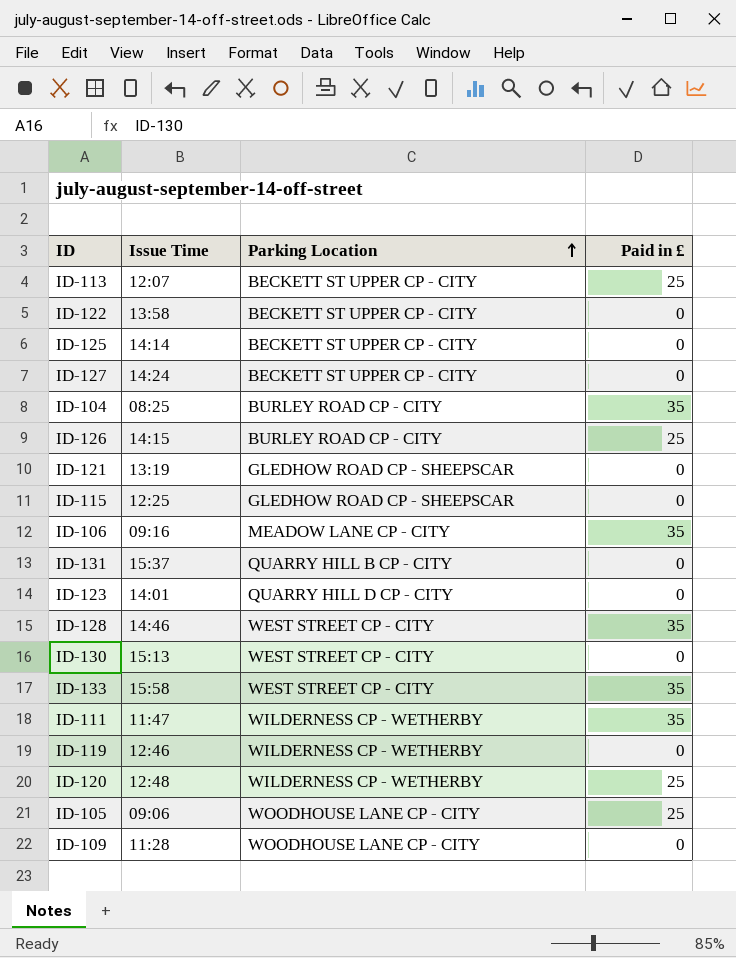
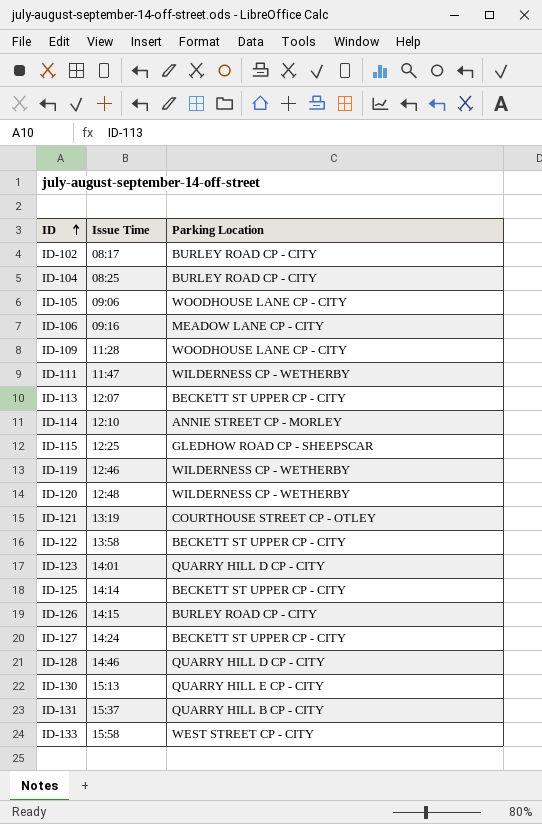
row order: Parking Location ascending -> ID ascending
column Paid in £ | position: 4 -> none
row ID-102: none -> 08:17 | BURLEY ROAD CP - CITY
row ID-114: none -> 12:10 | ANNIE STREET CP - MORLEY
ID-121 | Parking Location: GLEDHOW ROAD CP - SHEEPSCAR -> COURTHOUSE STREET CP - OTLEY
ID-128 | Parking Location: WEST STREET CP - CITY -> QUARRY HILL D CP - CITY
ID-130 | Parking Location: WEST STREET CP - CITY -> QUARRY HILL E CP - CITY

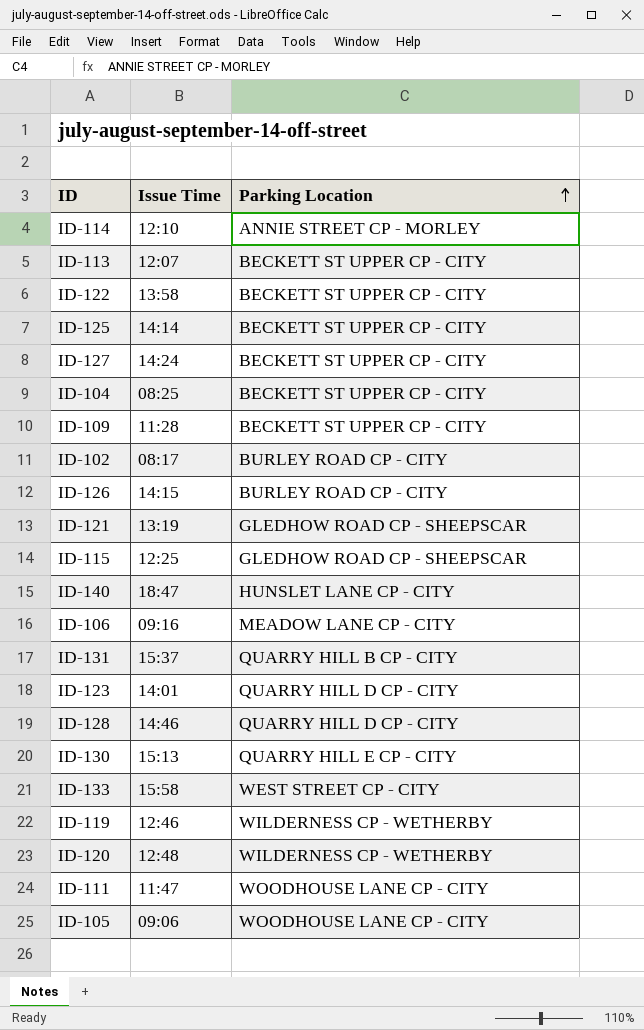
row order: ID ascending -> Parking Location ascending
ID-104 | Parking Location: BURLEY ROAD CP - CITY -> BECKETT ST UPPER CP - CITY
ID-109 | Parking Location: WOODHOUSE LANE CP - CITY -> BECKETT ST UPPER CP - CITY
ID-121 | Parking Location: COURTHOUSE STREET CP - OTLEY -> GLEDHOW ROAD CP - SHEEPSCAR
row ID-140: none -> 18:47 | HUNSLET LANE CP - CITY
ID-111 | Parking Location: WILDERNESS CP - WETHERBY -> WOODHOUSE LANE CP - CITY

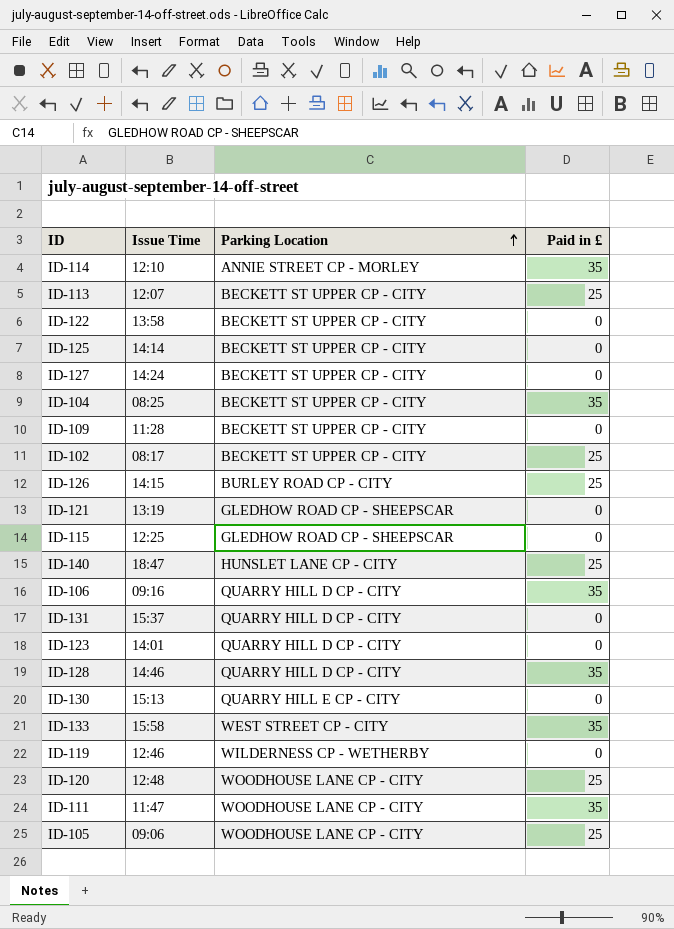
column Paid in £ | position: none -> 4
ID-102 | Parking Location: BURLEY ROAD CP - CITY -> BECKETT ST UPPER CP - CITY
ID-106 | Parking Location: MEADOW LANE CP - CITY -> QUARRY HILL D CP - CITY
ID-131 | Parking Location: QUARRY HILL B CP - CITY -> QUARRY HILL D CP - CITY
ID-120 | Parking Location: WILDERNESS CP - WETHERBY -> WOODHOUSE LANE CP - CITY

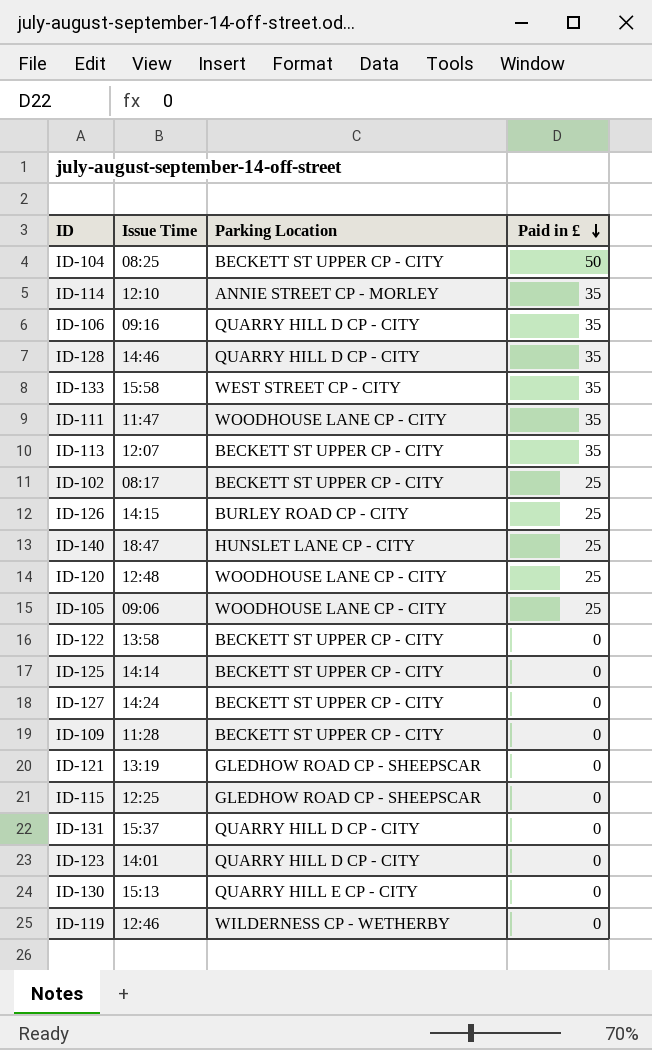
row order: Parking Location ascending -> Paid in £ descending
ID-104 | Paid in £: 35 -> 50
ID-113 | Paid in £: 25 -> 35

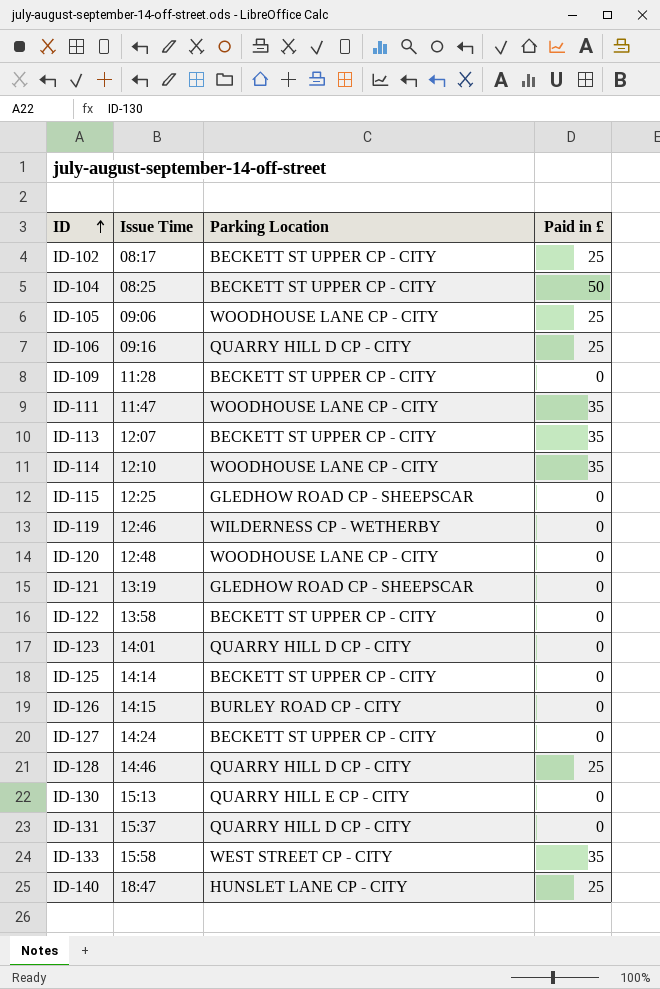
row order: Paid in £ descending -> ID ascending
ID-106 | Paid in £: 35 -> 25
ID-114 | Parking Location: ANNIE STREET CP - MORLEY -> WOODHOUSE LANE CP - CITY
ID-120 | Paid in £: 25 -> 0
ID-126 | Paid in £: 25 -> 0
ID-128 | Paid in £: 35 -> 25

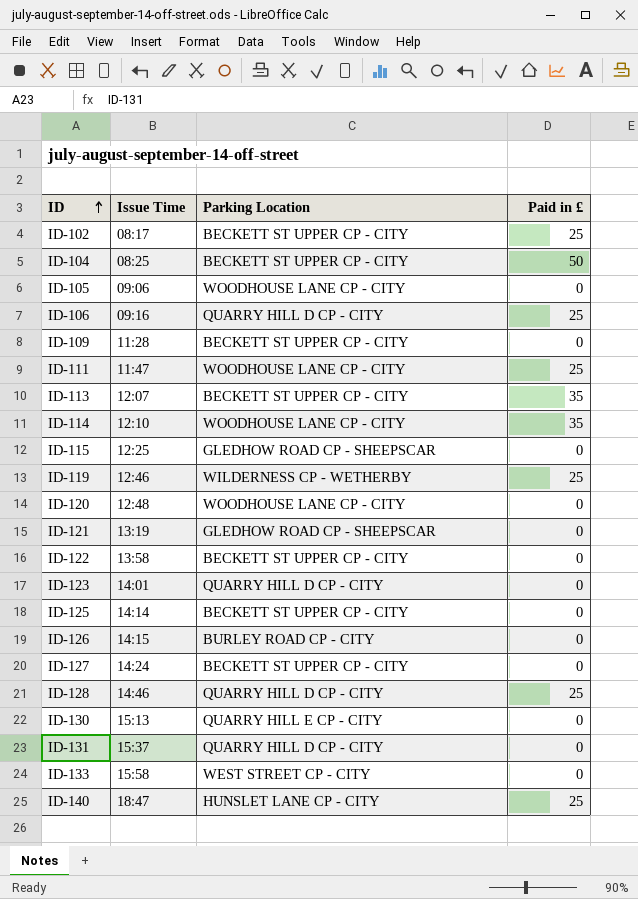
ID-105 | Paid in £: 25 -> 0
ID-111 | Paid in £: 35 -> 25
ID-119 | Paid in £: 0 -> 25
ID-133 | Paid in £: 35 -> 0

